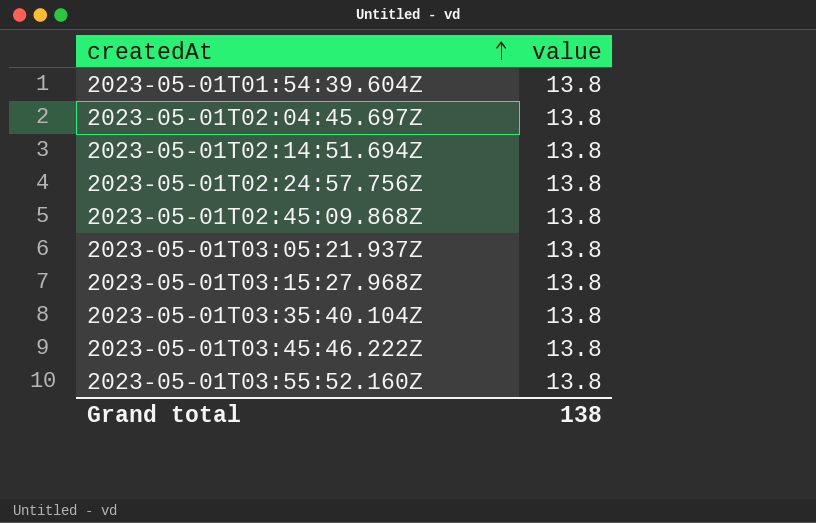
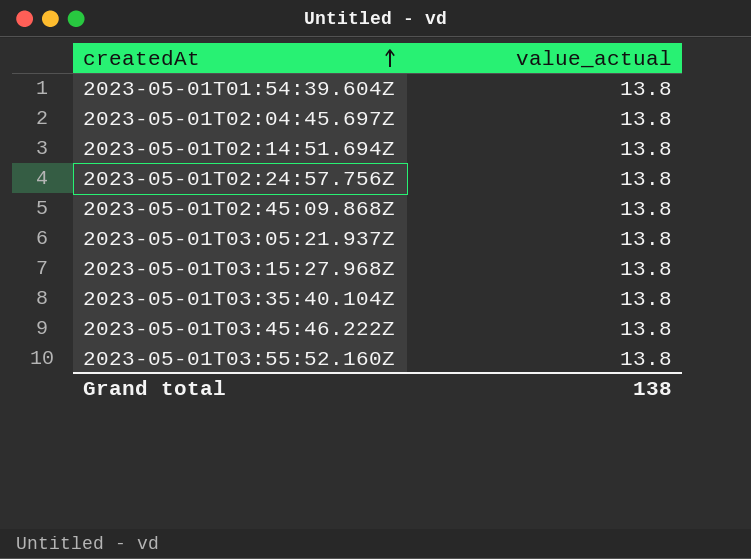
column name: value -> value_actual

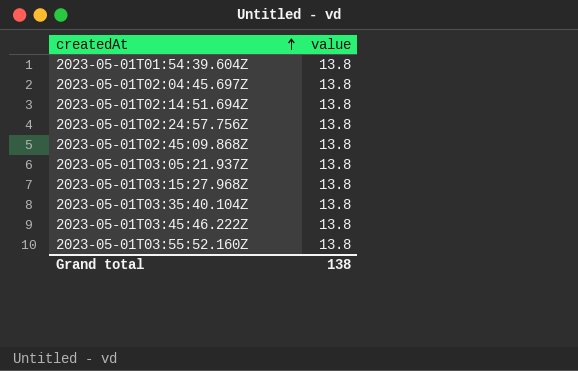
column name: value_actual -> value

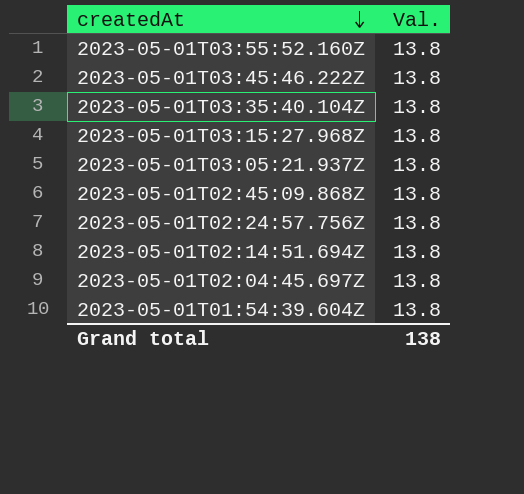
row order: createdAt ascending -> createdAt descending
column name: value -> Val.

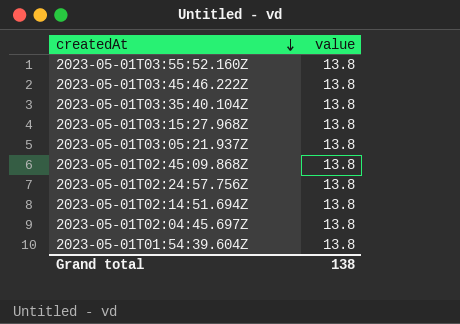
column name: Val. -> value

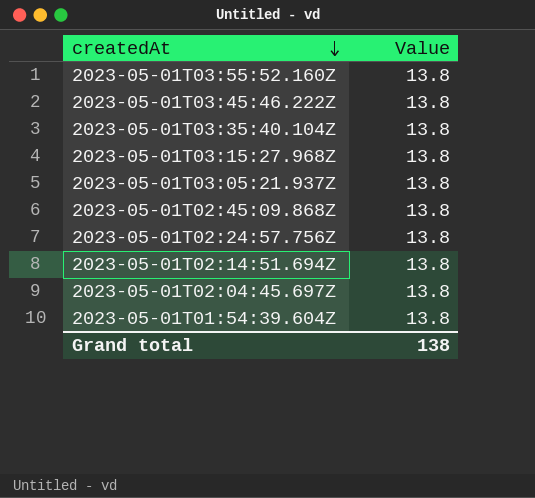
column name: value -> Value

